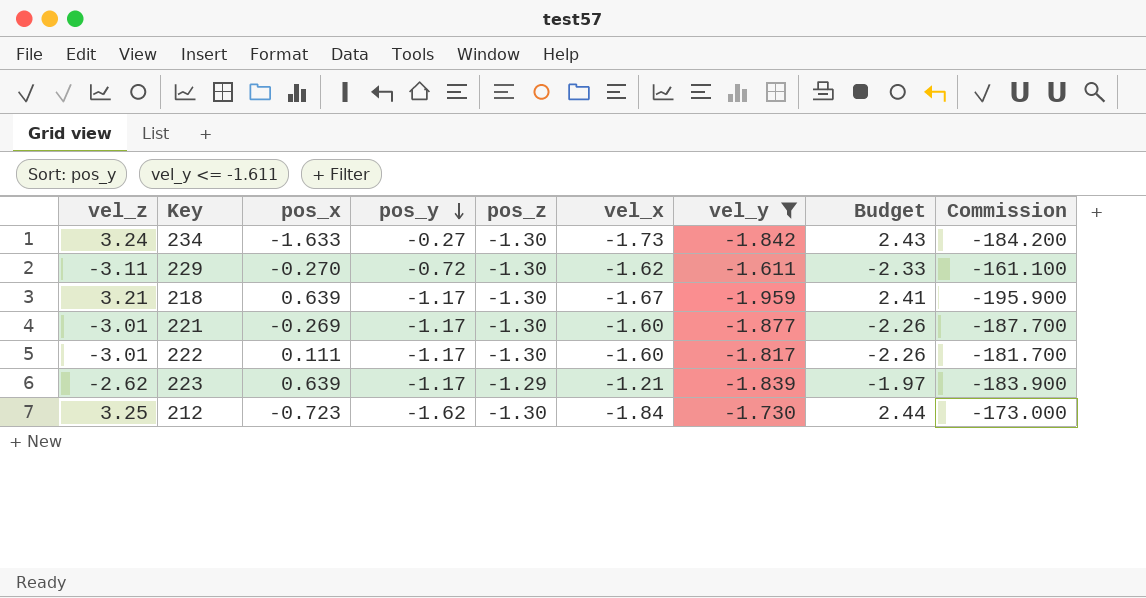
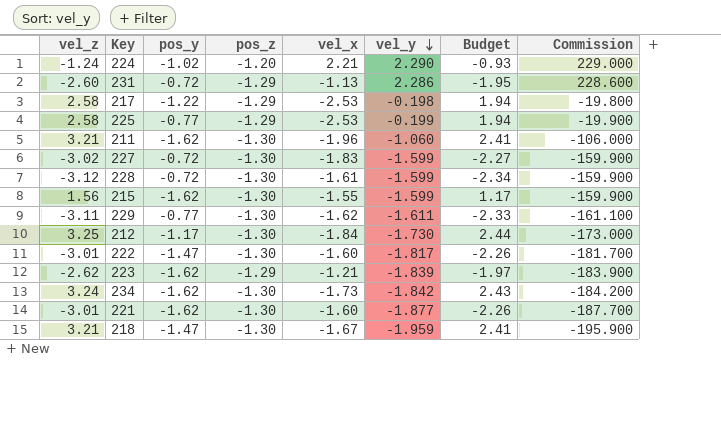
filter: vel_y <= -1.611 -> none
row order: pos_y descending -> vel_y descending
column pos_x | position: 3 -> none
229 | pos_y: -0.72 -> -0.77
212 | pos_y: -1.62 -> -1.17
222 | pos_y: -1.17 -> -1.47
223 | pos_y: -1.17 -> -1.62
234 | pos_y: -0.27 -> -1.62
221 | pos_y: -1.17 -> -1.62
218 | pos_y: -1.17 -> -1.47

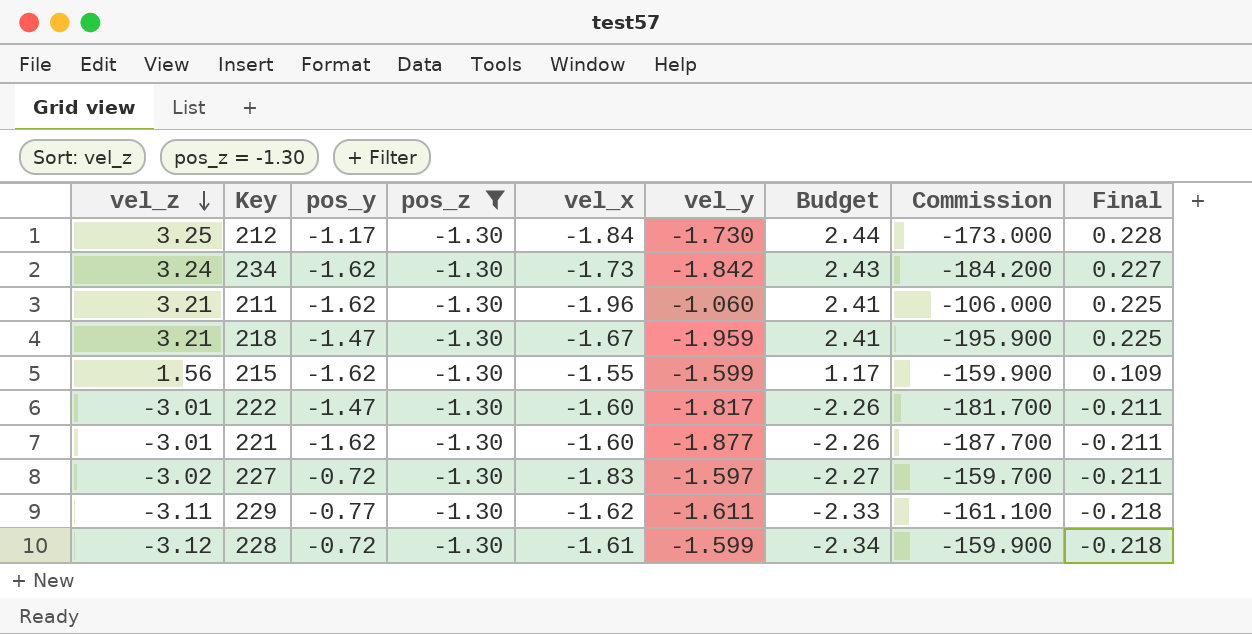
filter: none -> pos_z = -1.30
row order: vel_y descending -> vel_z descending
column Final | formula: none -> [vel_z] * 0.07
227 | vel_y: -1.599 -> -1.597
227 | Commission: -159.900 -> -159.700

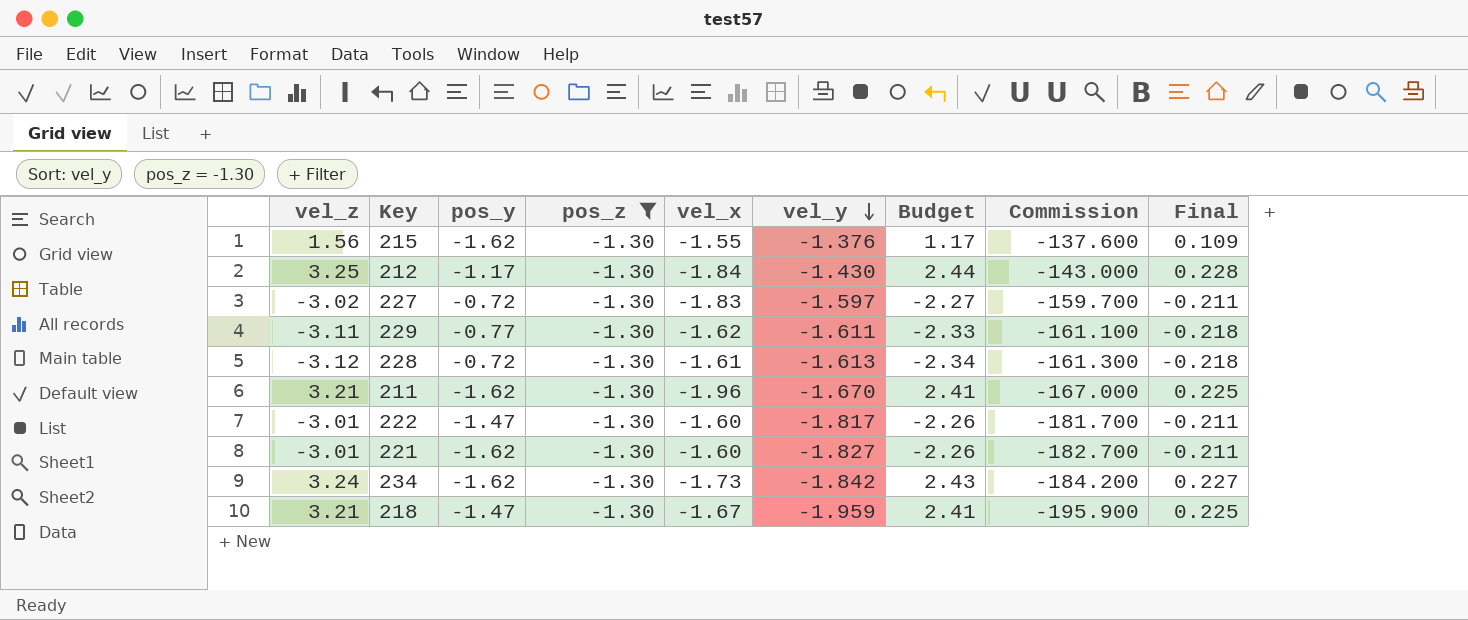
row order: vel_z descending -> vel_y descending
215 | vel_y: -1.599 -> -1.376
215 | Commission: -159.900 -> -137.600
212 | vel_y: -1.730 -> -1.430
212 | Commission: -173.000 -> -143.000
228 | vel_y: -1.599 -> -1.613
228 | Commission: -159.900 -> -161.300
211 | vel_y: -1.060 -> -1.670
211 | Commission: -106.000 -> -167.000
221 | vel_y: -1.877 -> -1.827
221 | Commission: -187.700 -> -182.700

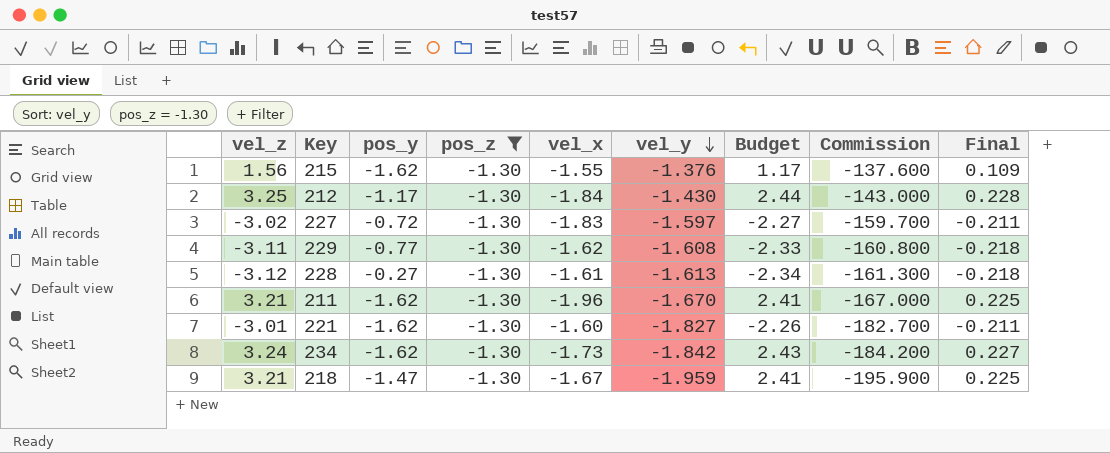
row 222: -3.01 | -1.47 | -1.30 | -1.60 | -1.817 | -2.26 | -181.700 | -0.211 -> none
229 | vel_y: -1.611 -> -1.608
229 | Commission: -161.100 -> -160.800
228 | pos_y: -0.72 -> -0.27

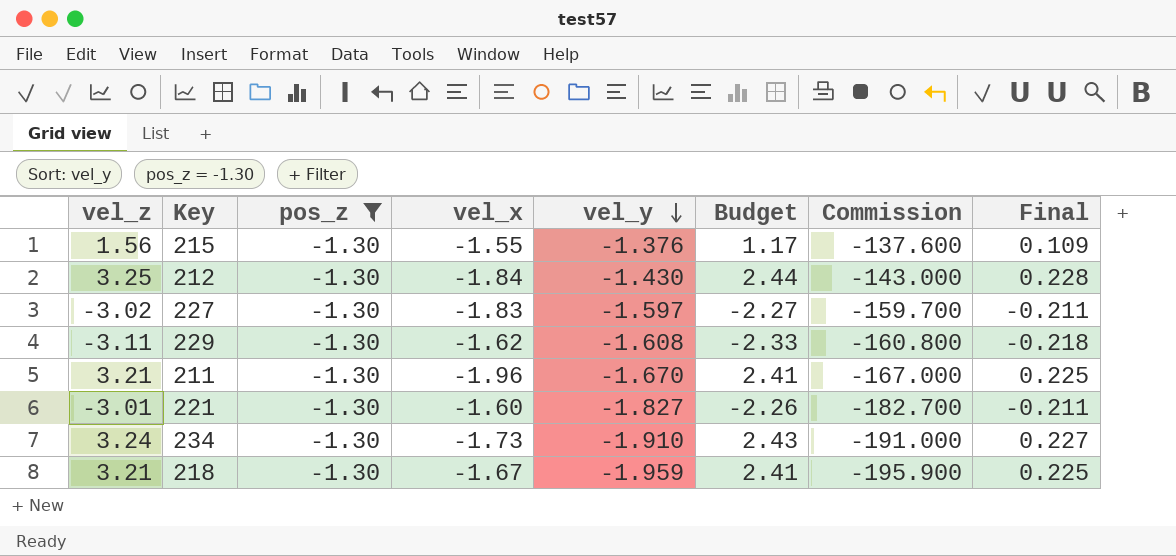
column pos_y | position: 3 -> none
row 228: -3.12 | -0.27 | -1.30 | -1.61 | -1.613 | -2.34 | -161.300 | -0.218 -> none
234 | vel_y: -1.842 -> -1.910
234 | Commission: -184.200 -> -191.000

